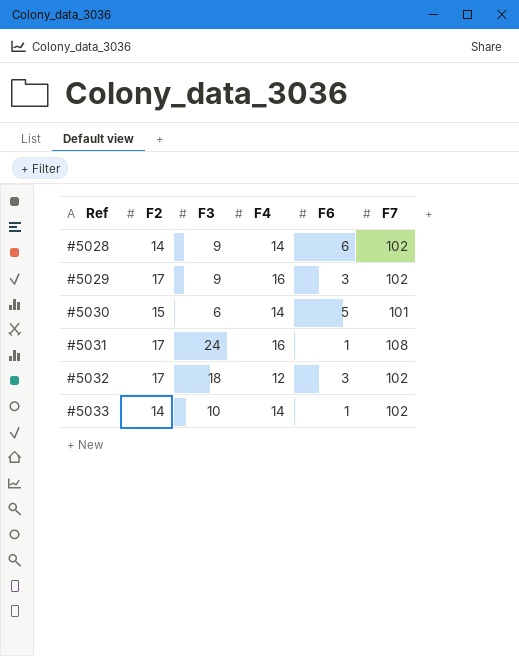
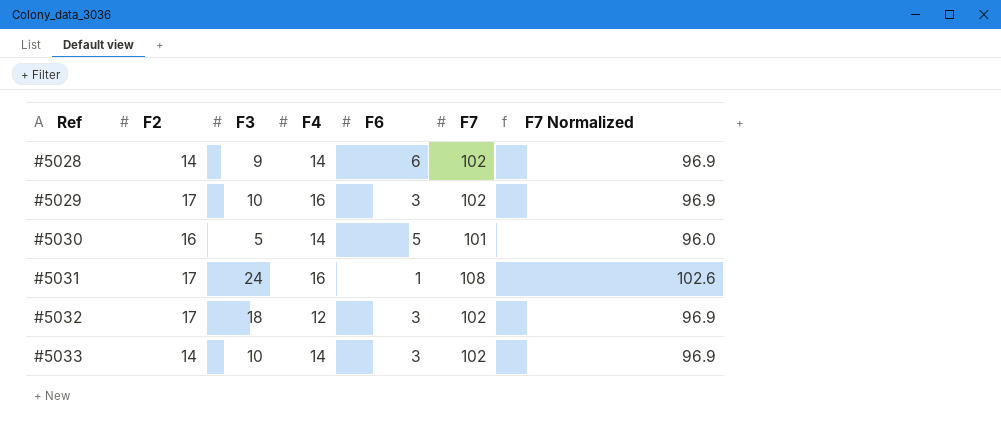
column F7 Normalized | formula: none -> [F7] * 0.95
#5029 | F3: 9 -> 10
#5030 | F2: 15 -> 16
#5030 | F3: 6 -> 5
#5033 | F6: 1 -> 3

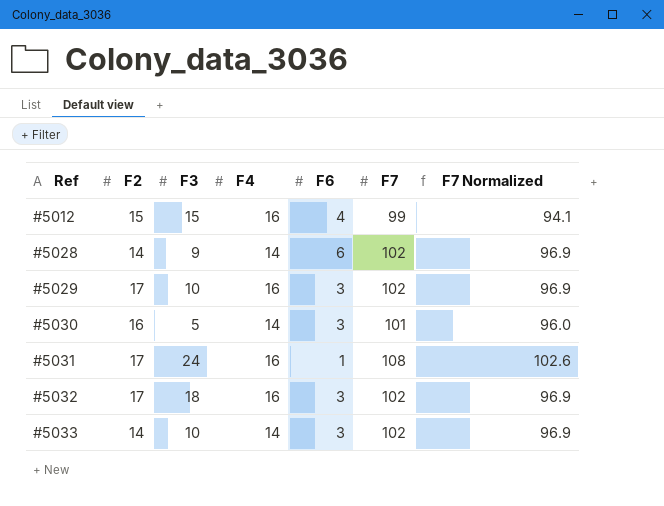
row #5012: none -> 15 | 15 | 16 | 4 | 99 | 94.1
#5030 | F6: 5 -> 3
#5032 | F4: 12 -> 16

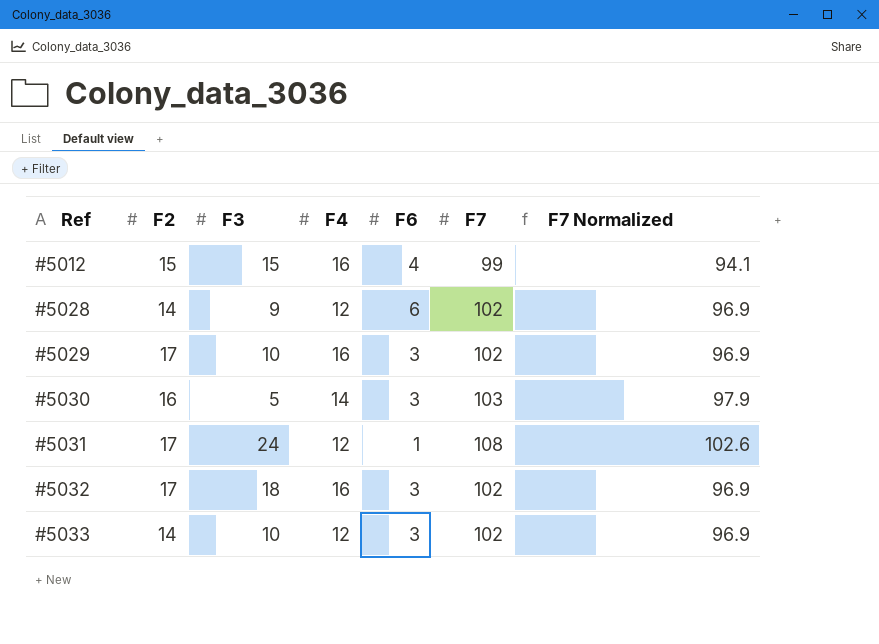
#5028 | F4: 14 -> 12
#5030 | F7: 101 -> 103
#5030 | F7 Normalized: 96.0 -> 97.9
#5031 | F4: 16 -> 12
#5033 | F4: 14 -> 12

